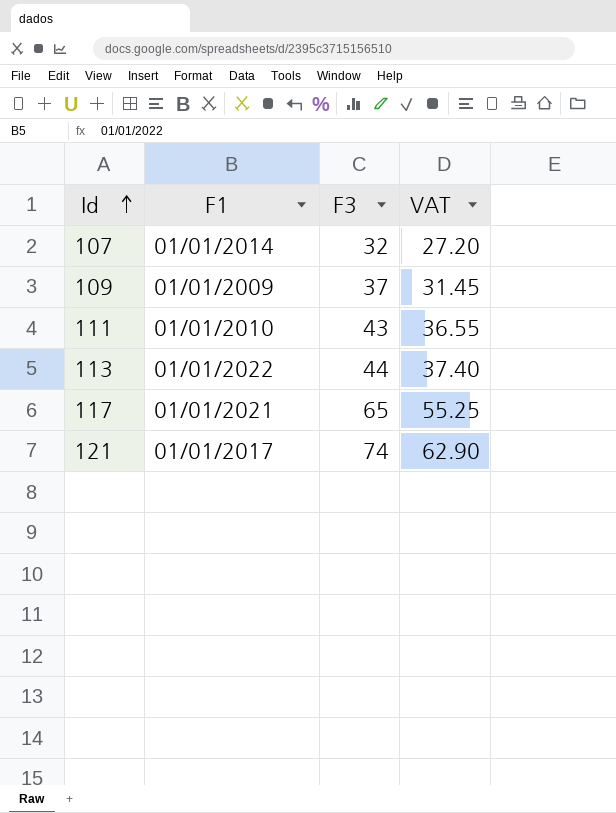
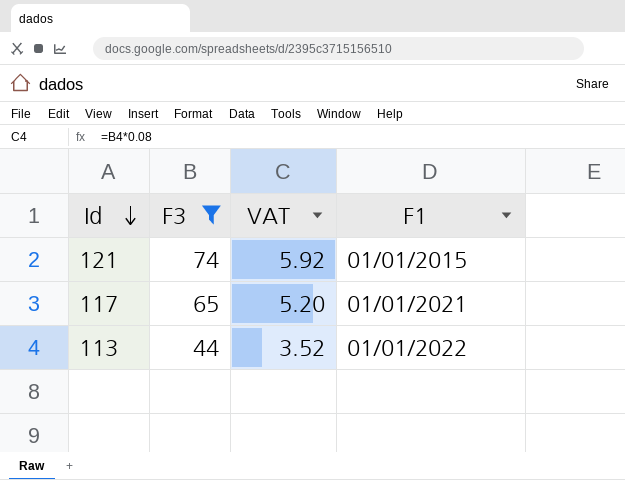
filter: none -> F3 >= 44
row order: Id ascending -> Id descending
column VAT | formula: [F3] * 0.85 -> [F3] * 0.08
column F1 | position: 2 -> 4
121 | F1: 01/01/2017 -> 01/01/2015

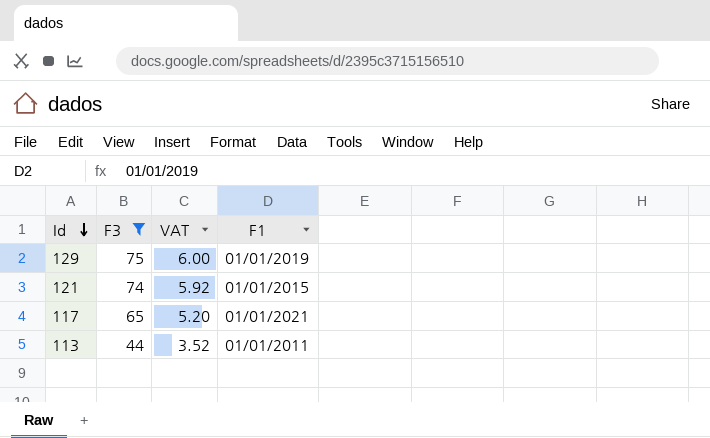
row 129: none -> 75 | 6.00 | 01/01/2019
113 | F1: 01/01/2022 -> 01/01/2011

